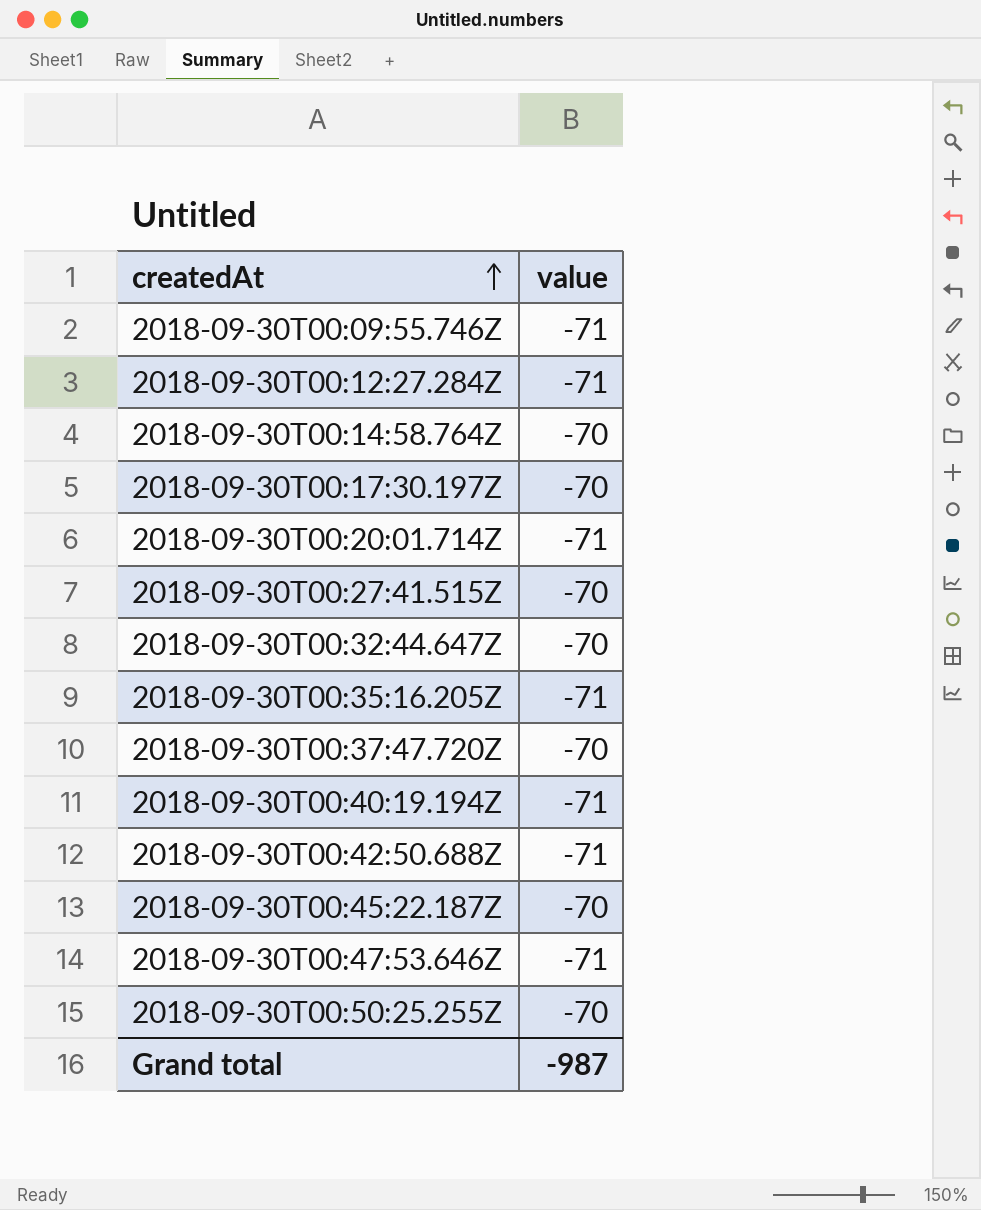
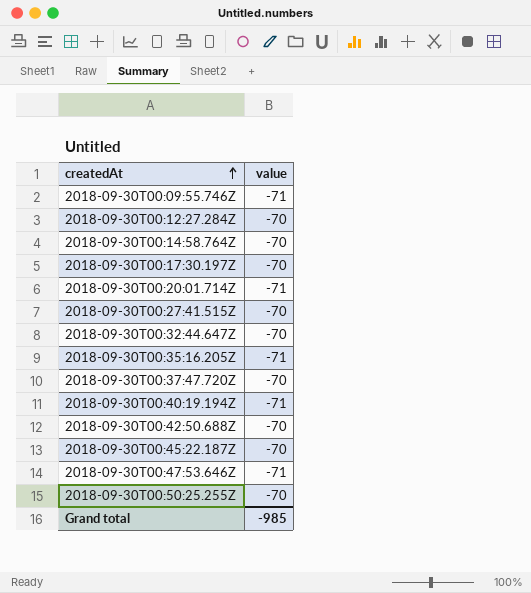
2018-09-30T00:12:27.284Z | value: -71 -> -70
2018-09-30T00:42:50.688Z | value: -71 -> -70
Grand total | value: -987 -> -985

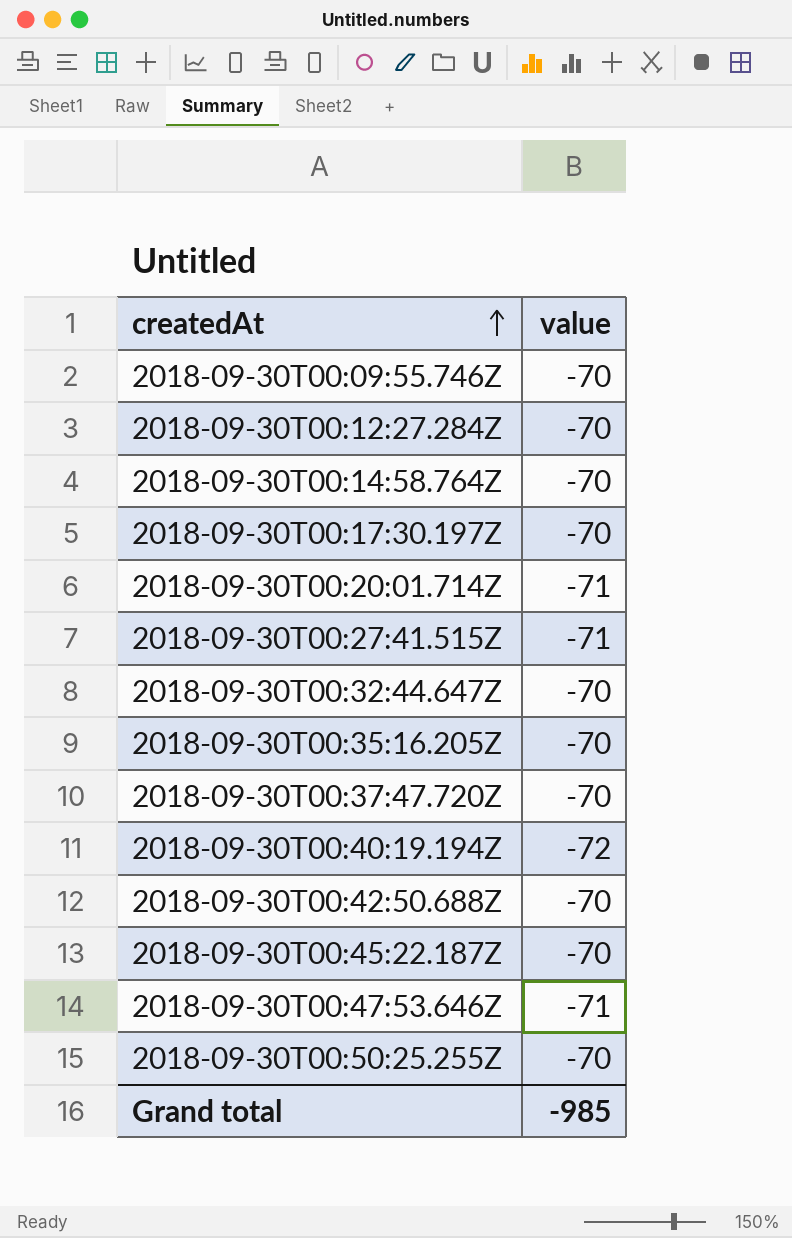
2018-09-30T00:09:55.746Z | value: -71 -> -70
2018-09-30T00:27:41.515Z | value: -70 -> -71
2018-09-30T00:35:16.205Z | value: -71 -> -70
2018-09-30T00:40:19.194Z | value: -71 -> -72

